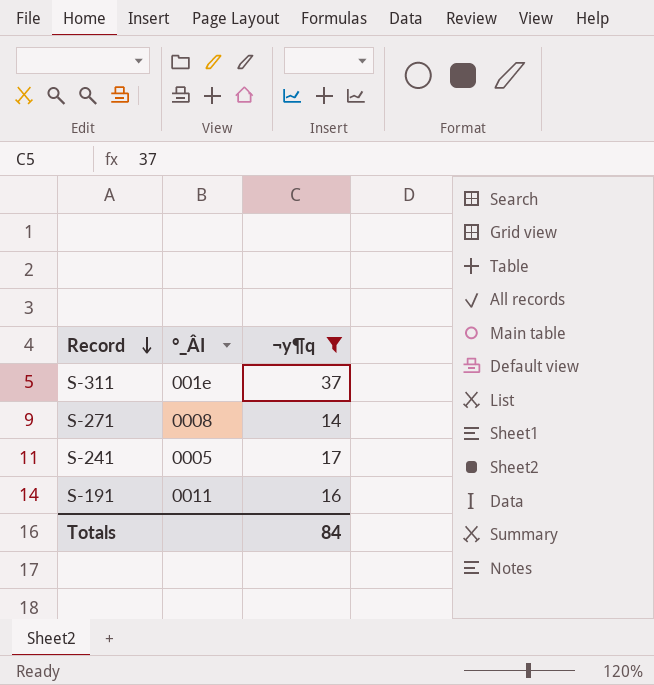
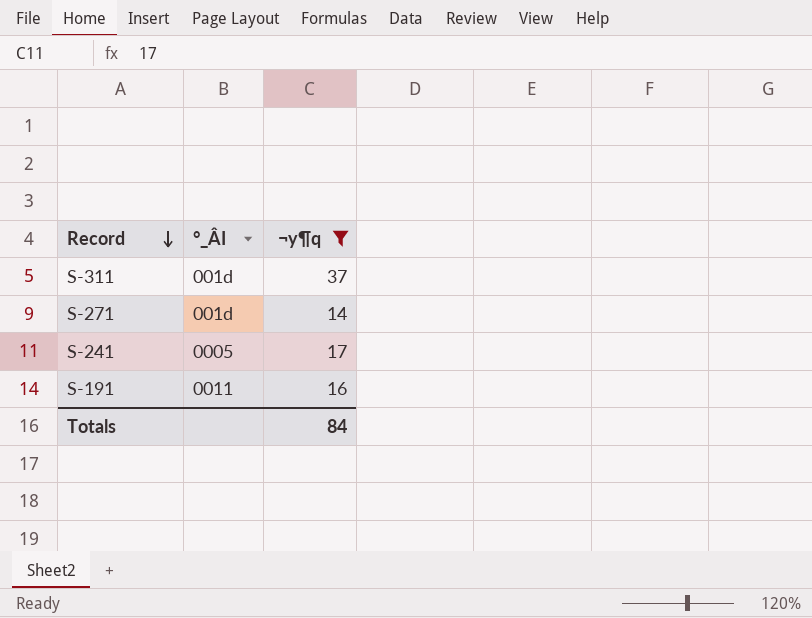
S-311 | °_ÂI: 001e -> 001d
S-271 | °_ÂI: 0008 -> 001d

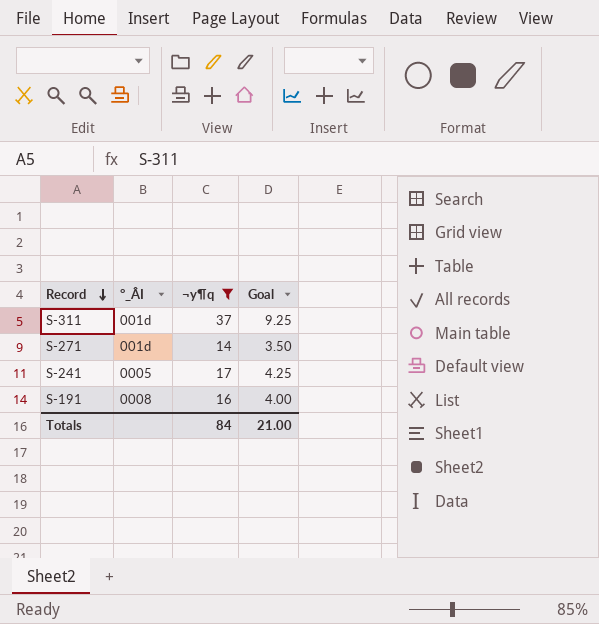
column Goal | formula: none -> [¬y¶q] * 0.25
S-191 | °_ÂI: 0011 -> 0008

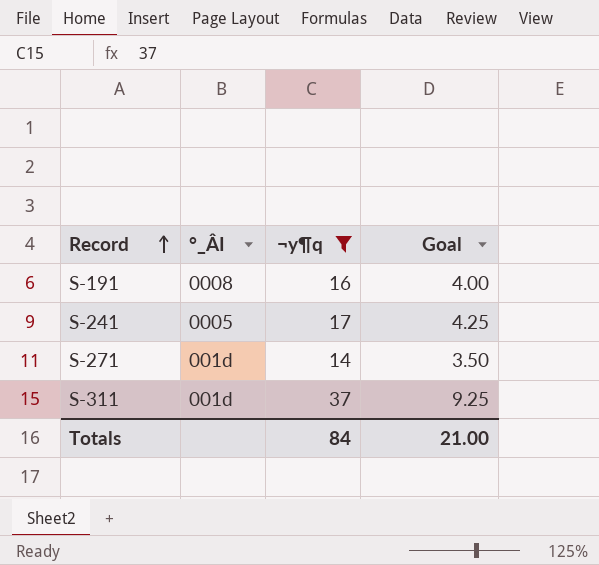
row order: Record descending -> Record ascending

